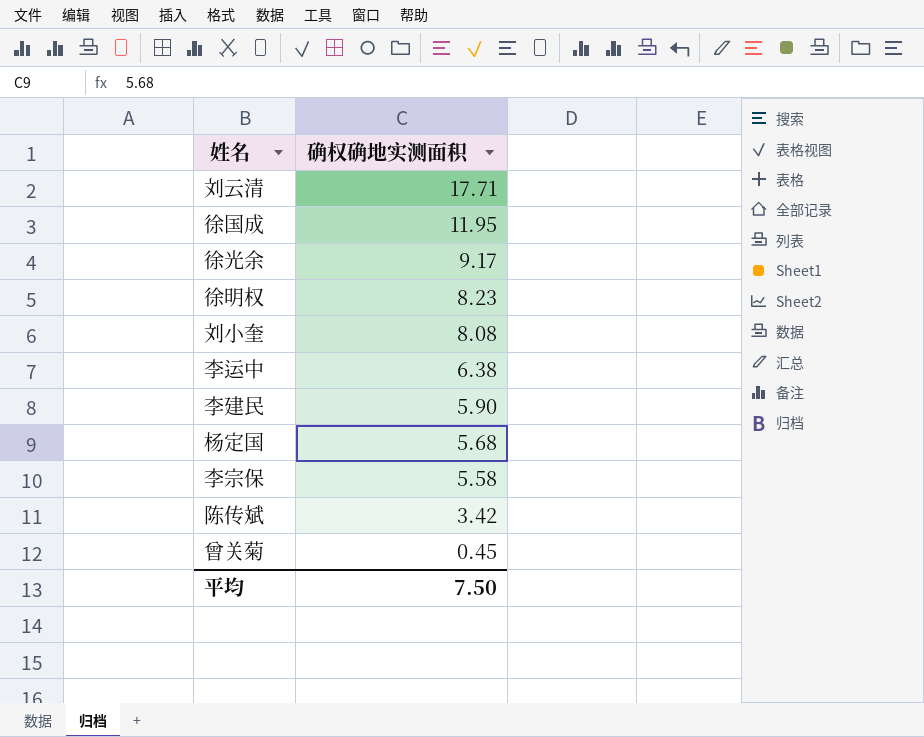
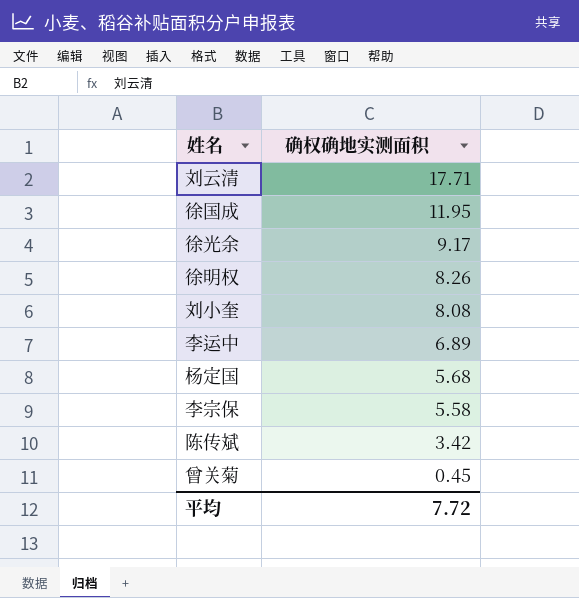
row 李建民: 5.90 -> none
徐明权 | 确权确地实测面积: 8.23 -> 8.26
李运中 | 确权确地实测面积: 6.38 -> 6.89
平均 | 确权确地实测面积: 7.50 -> 7.72

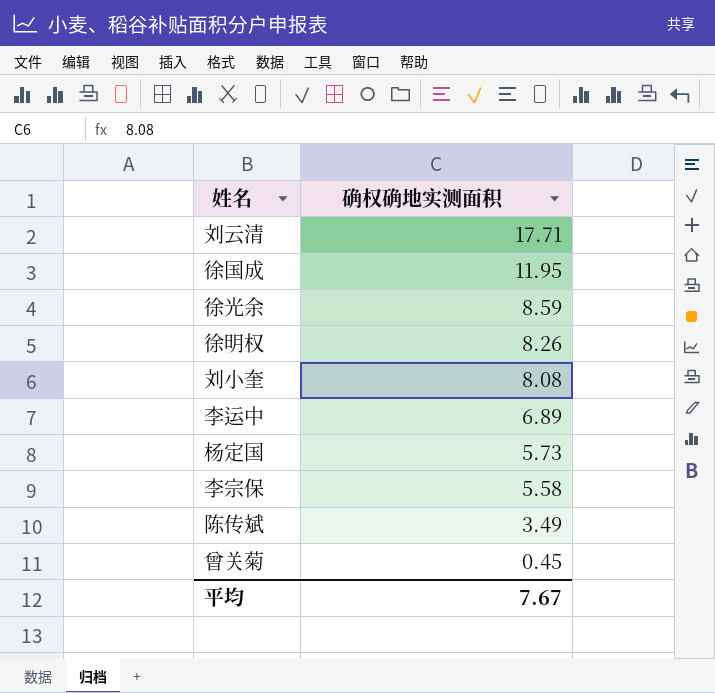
徐光余 | 确权确地实测面积: 9.17 -> 8.59
杨定国 | 确权确地实测面积: 5.68 -> 5.73
陈传斌 | 确权确地实测面积: 3.42 -> 3.49
平均 | 确权确地实测面积: 7.72 -> 7.67

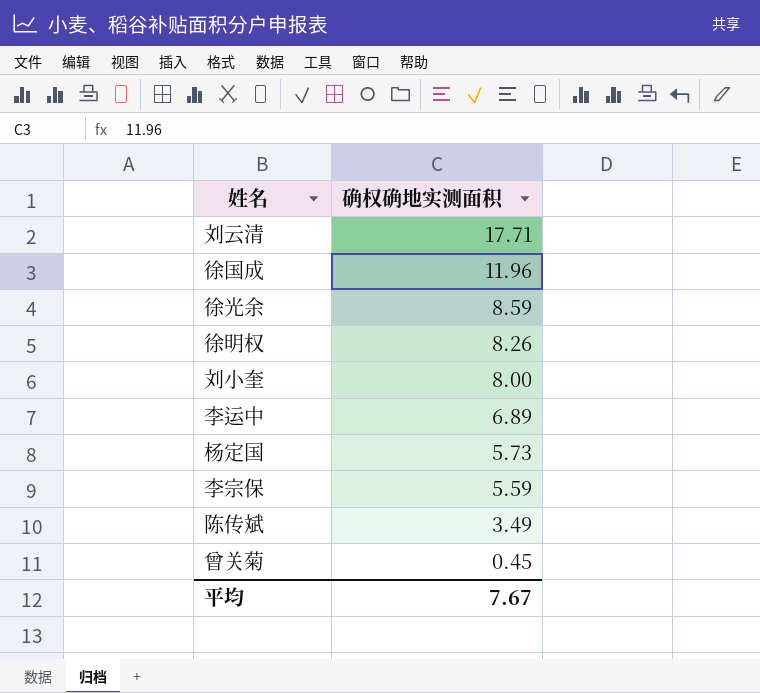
徐国成 | 确权确地实测面积: 11.95 -> 11.96
刘小奎 | 确权确地实测面积: 8.08 -> 8.00
李宗保 | 确权确地实测面积: 5.58 -> 5.59

